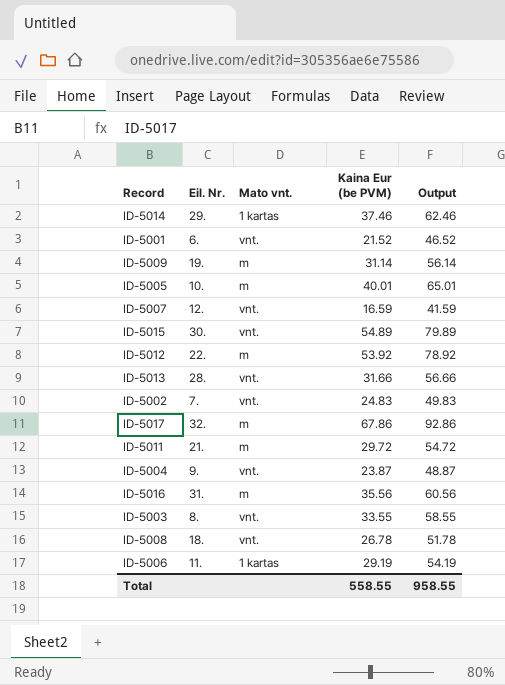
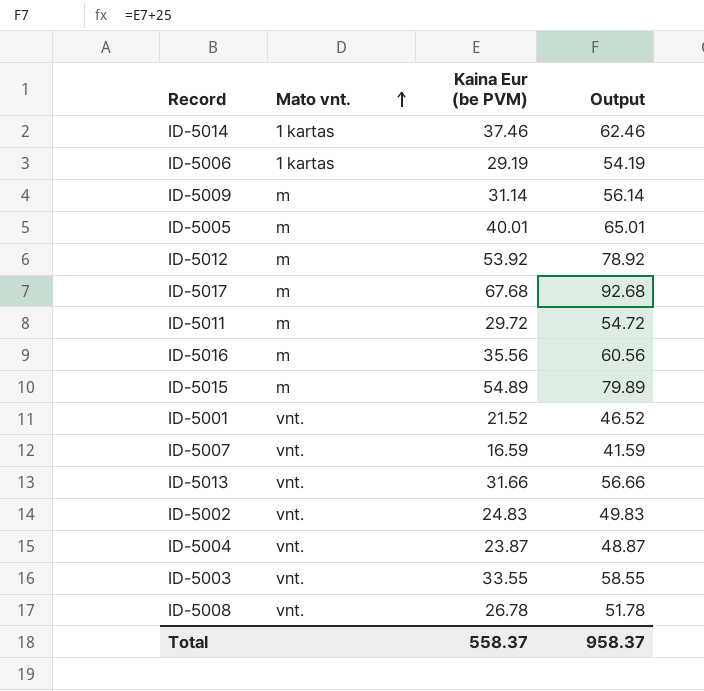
row order: none -> Mato vnt. ascending
column Eil. Nr. | position: 2 -> none
ID-5017 | Kaina Eur (be PVM): 67.86 -> 67.68
ID-5017 | Output: 92.86 -> 92.68
ID-5015 | Mato vnt.: vnt. -> m
Total | Kaina Eur (be PVM): 558.55 -> 558.37
Total | Output: 958.55 -> 958.37

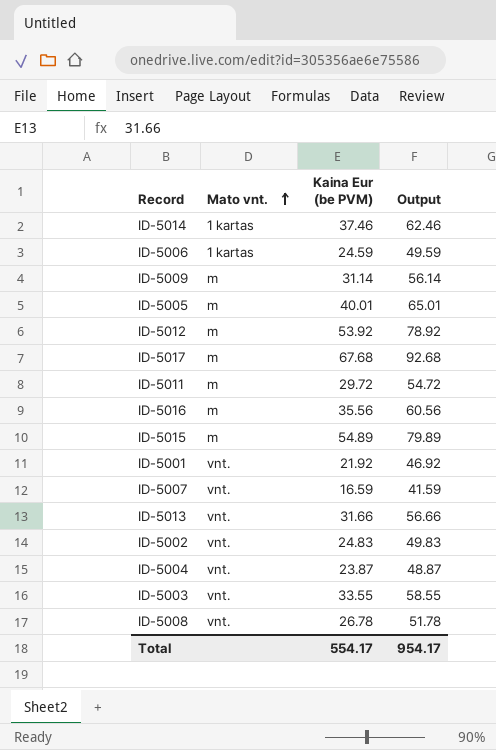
ID-5006 | Kaina Eur (be PVM): 29.19 -> 24.59
ID-5006 | Output: 54.19 -> 49.59
ID-5001 | Kaina Eur (be PVM): 21.52 -> 21.92
ID-5001 | Output: 46.52 -> 46.92
Total | Kaina Eur (be PVM): 558.37 -> 554.17
Total | Output: 958.37 -> 954.17

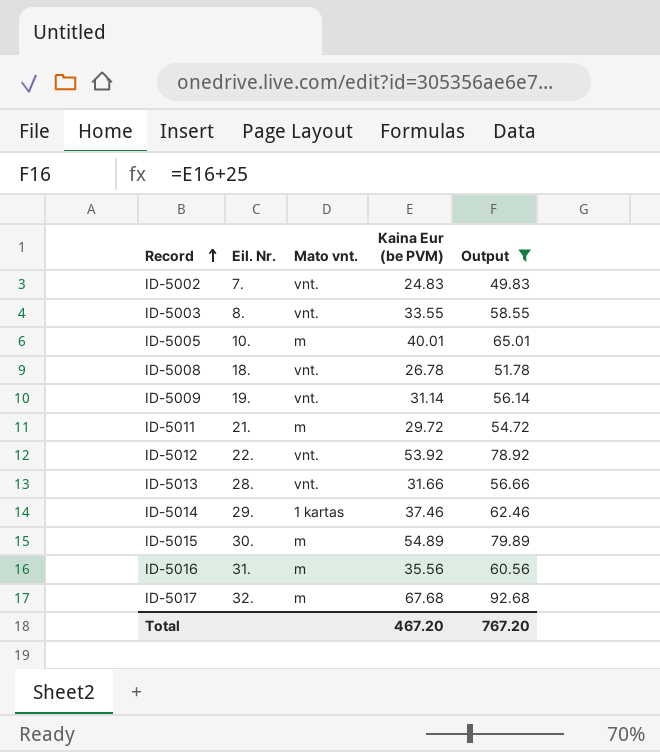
filter: none -> Output >= 49.83
row order: Mato vnt. ascending -> Record ascending
column Eil. Nr. | position: none -> 2
ID-5009 | Mato vnt.: m -> vnt.
ID-5012 | Mato vnt.: m -> vnt.
Total | Kaina Eur (be PVM): 554.17 -> 467.20
Total | Output: 954.17 -> 767.20

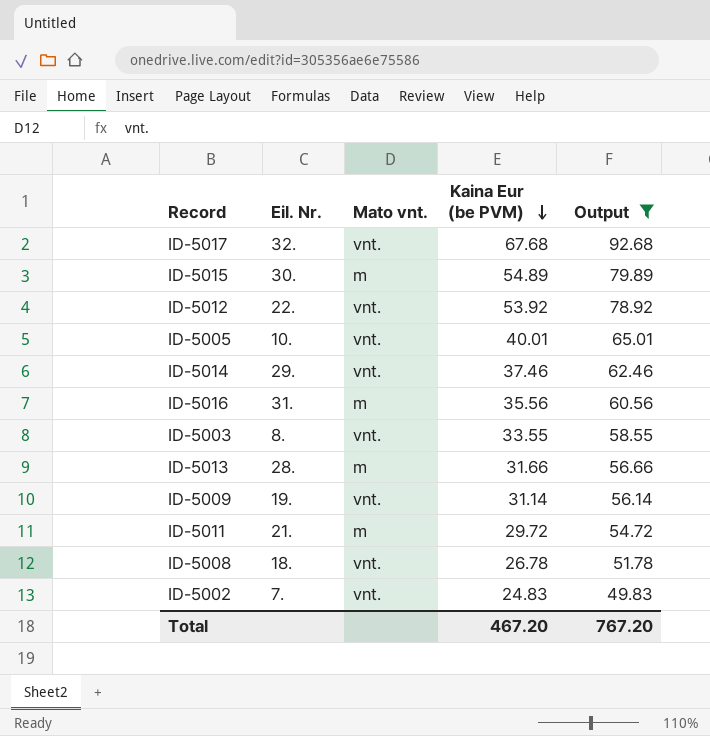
row order: Record ascending -> Kaina Eur (be PVM) descending
ID-5017 | Mato vnt.: m -> vnt.
ID-5005 | Mato vnt.: m -> vnt.
ID-5014 | Mato vnt.: 1 kartas -> vnt.
ID-5013 | Mato vnt.: vnt. -> m

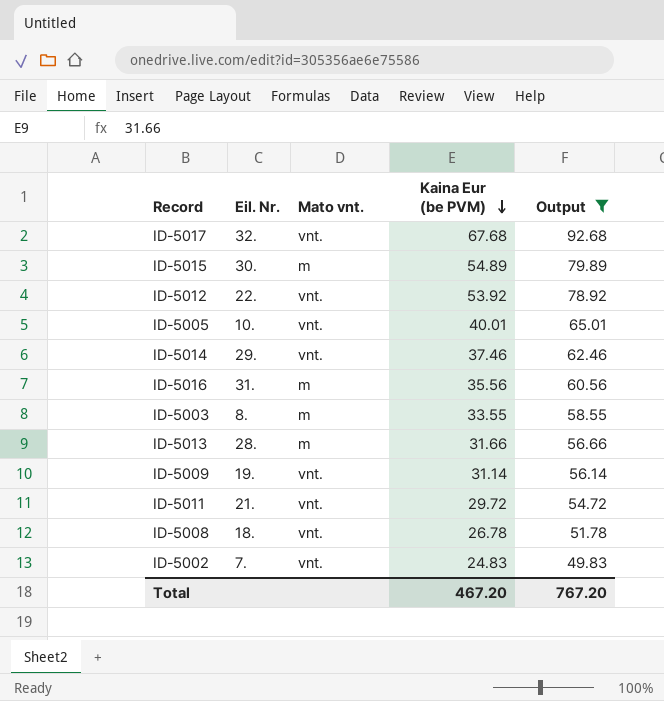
ID-5003 | Mato vnt.: vnt. -> m
ID-5011 | Mato vnt.: m -> vnt.

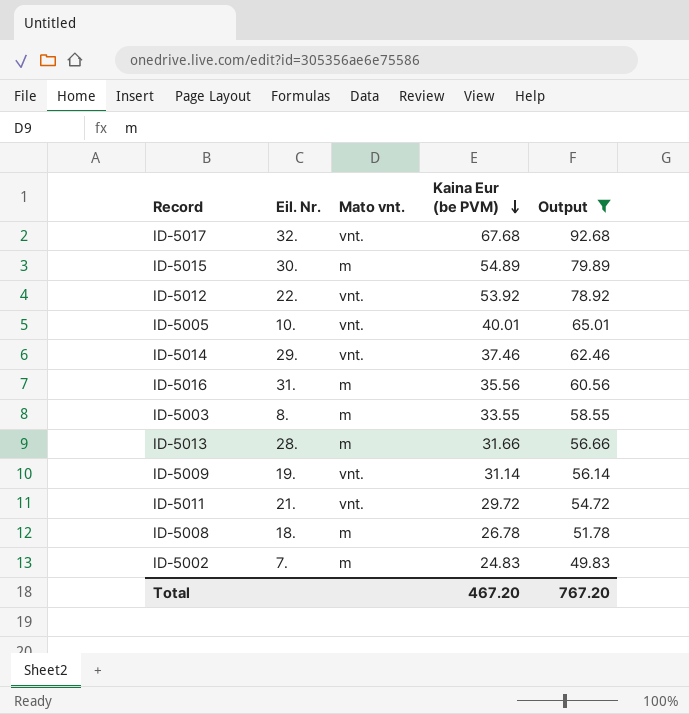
ID-5008 | Mato vnt.: vnt. -> m
ID-5002 | Mato vnt.: vnt. -> m

